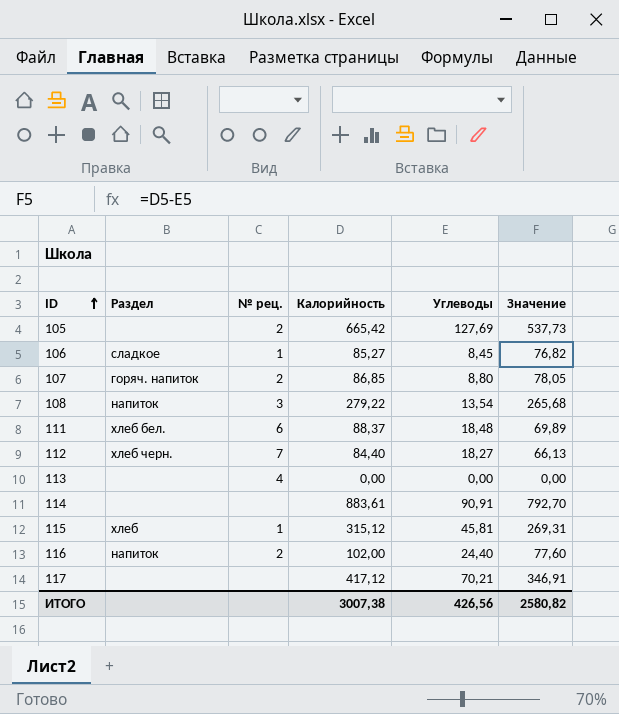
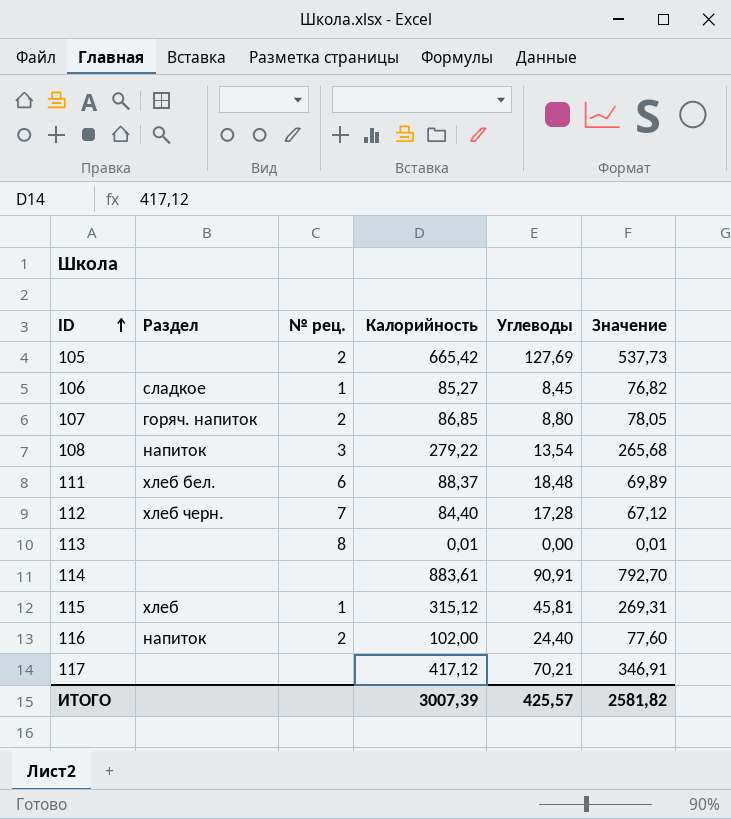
112 | Углеводы: 18,27 -> 17,28
112 | Значение: 66,13 -> 67,12
113 | № рец.: 4 -> 8
113 | Калорийность: 0,00 -> 0,01
113 | Значение: 0,00 -> 0,01
ИТОГО | Калорийность: 3007,38 -> 3007,39
ИТОГО | Углеводы: 426,56 -> 425,57
ИТОГО | Значение: 2580,82 -> 2581,82

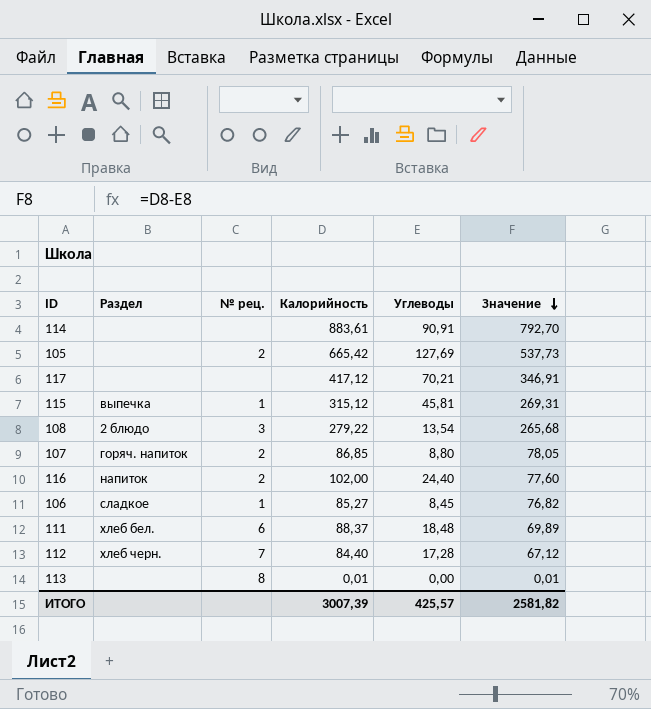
row order: ID ascending -> Значение descending
115 | Раздел: хлеб -> выпечка
108 | Раздел: напиток -> 2 блюдо

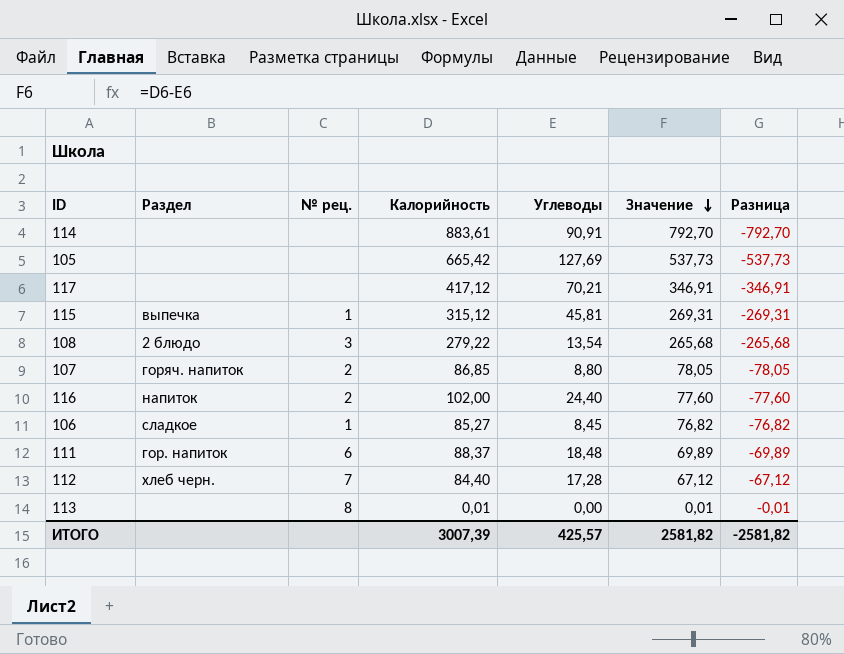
column Разница | formula: none -> [Углеводы] - [Калорийность]
105 | № рец.: 2 -> none
111 | Раздел: хлеб бел. -> гор. напиток

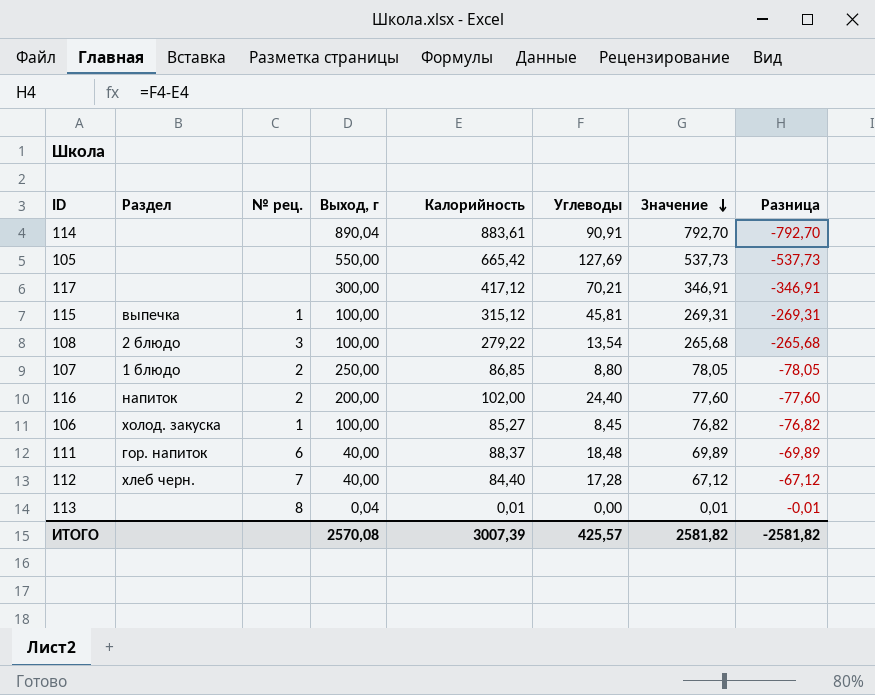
column Выход, г | position: none -> 4
107 | Раздел: горяч. напиток -> 1 блюдо
106 | Раздел: сладкое -> холод. закуска

